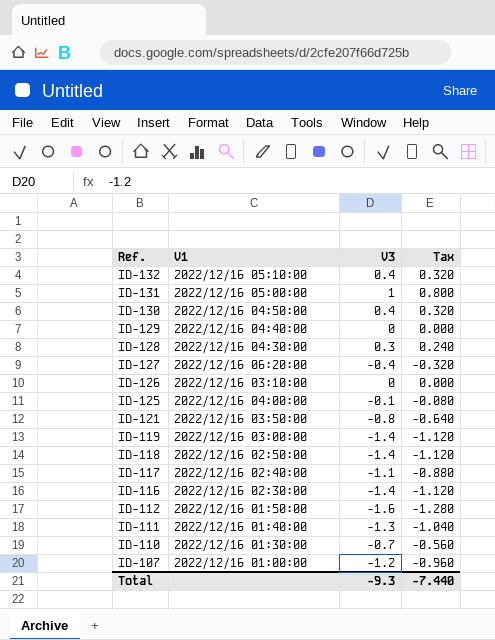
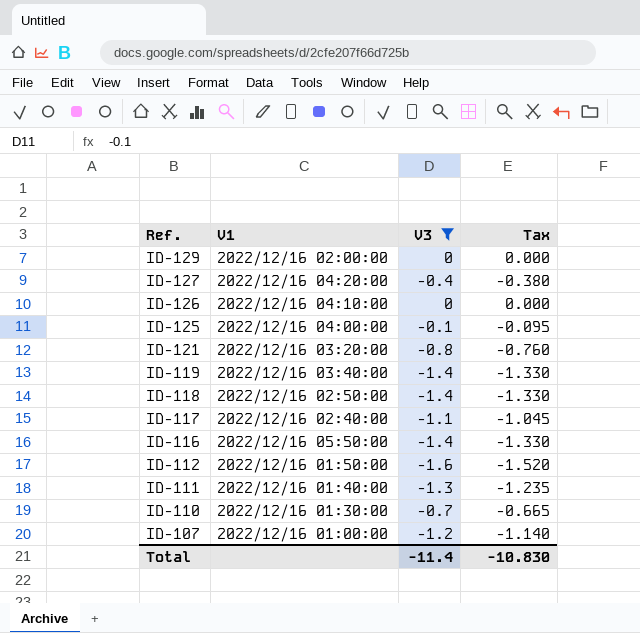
filter: none -> V3 <= 0
column Tax | formula: [V3] * 0.8 -> [V3] * 0.95
ID-129 | V1: 2022/12/16 04:40:00 -> 2022/12/16 02:00:00
ID-127 | V1: 2022/12/16 06:20:00 -> 2022/12/16 04:20:00
ID-126 | V1: 2022/12/16 03:10:00 -> 2022/12/16 04:10:00
ID-121 | V1: 2022/12/16 03:50:00 -> 2022/12/16 03:20:00
ID-119 | V1: 2022/12/16 03:00:00 -> 2022/12/16 03:40:00
ID-116 | V1: 2022/12/16 02:30:00 -> 2022/12/16 05:50:00
Total | V3: -9.3 -> -11.4
Total | Tax: -7.440 -> -10.830

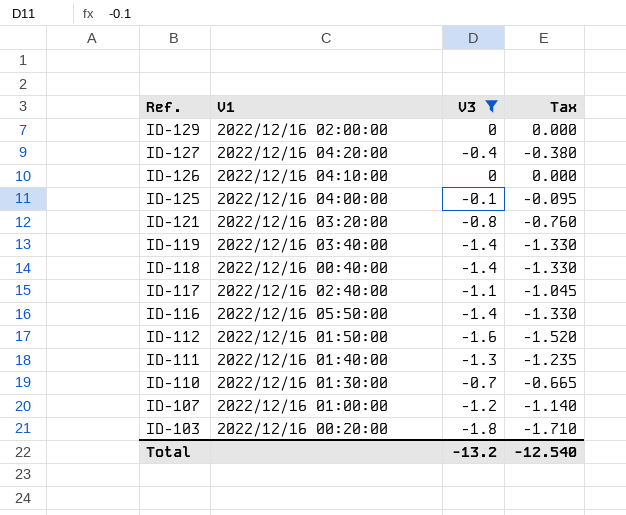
ID-118 | V1: 2022/12/16 02:50:00 -> 2022/12/16 00:40:00
row ID-103: none -> 2022/12/16 00:20:00 | -1.8 | -1.710
Total | V3: -11.4 -> -13.2
Total | Tax: -10.830 -> -12.540

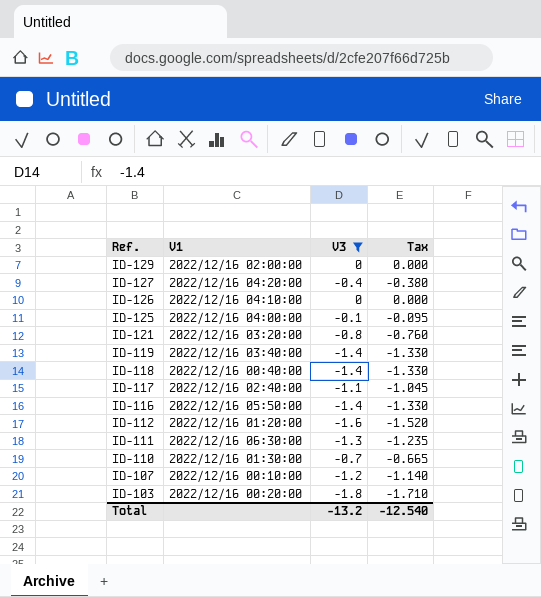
ID-112 | V1: 2022/12/16 01:50:00 -> 2022/12/16 01:20:00
ID-111 | V1: 2022/12/16 01:40:00 -> 2022/12/16 06:30:00
ID-107 | V1: 2022/12/16 01:00:00 -> 2022/12/16 00:10:00

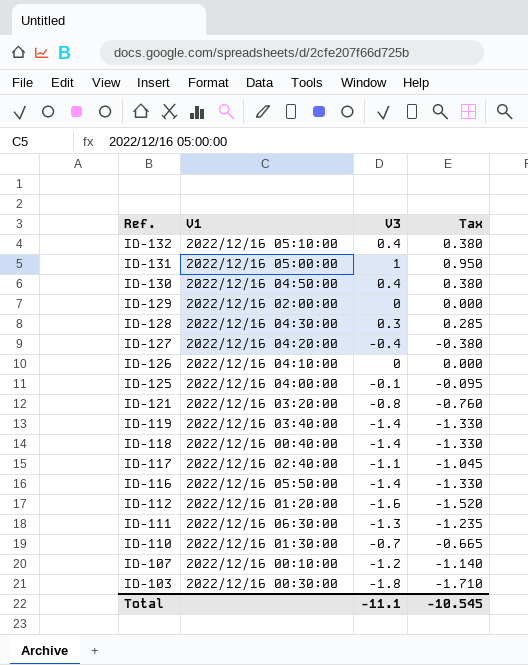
filter: V3 <= 0 -> none
ID-103 | V1: 2022/12/16 00:20:00 -> 2022/12/16 00:30:00
Total | V3: -13.2 -> -11.1
Total | Tax: -12.540 -> -10.545

